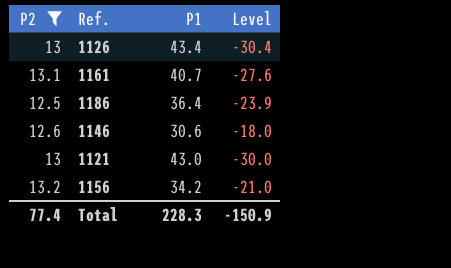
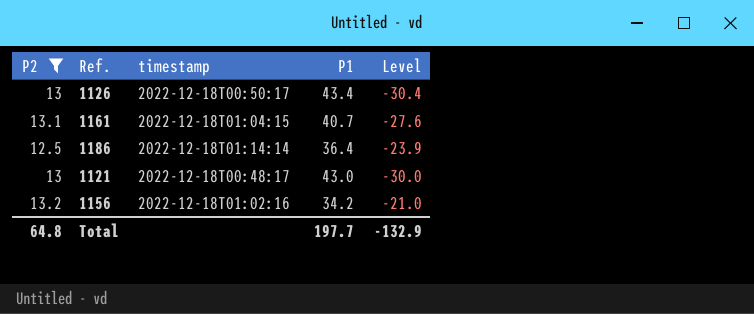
column timestamp | position: none -> 3
row 1146: 12.6 | 30.6 | -18.0 -> none
Total | P2: 77.4 -> 64.8
Total | P1: 228.3 -> 197.7
Total | Level: -150.9 -> -132.9

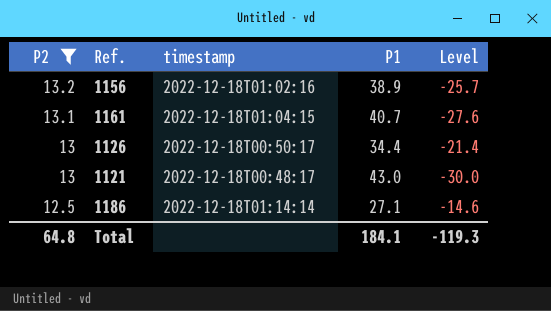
row order: none -> P2 descending
1156 | P1: 34.2 -> 38.9
1156 | Level: -21.0 -> -25.7
1126 | P1: 43.4 -> 34.4
1126 | Level: -30.4 -> -21.4
1186 | P1: 36.4 -> 27.1
1186 | Level: -23.9 -> -14.6
Total | P1: 197.7 -> 184.1
Total | Level: -132.9 -> -119.3

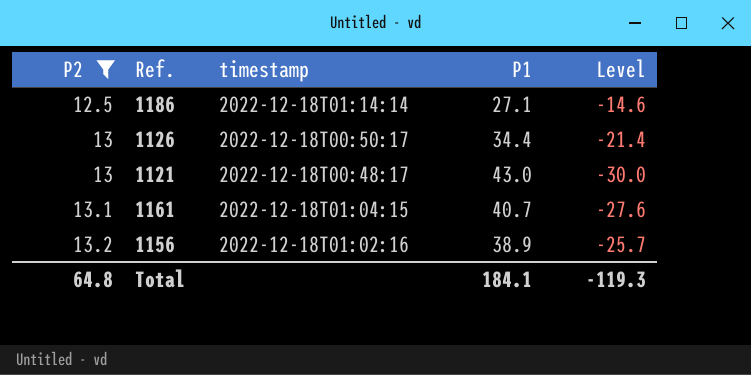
row order: P2 descending -> P2 ascending

